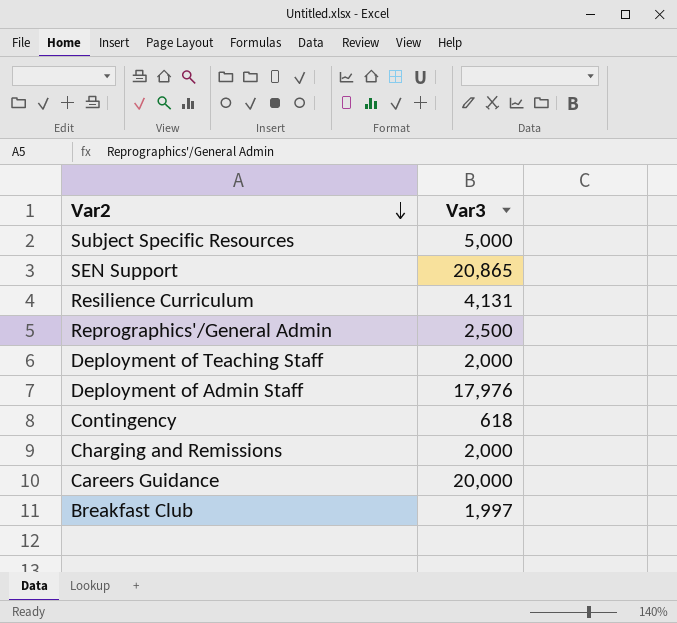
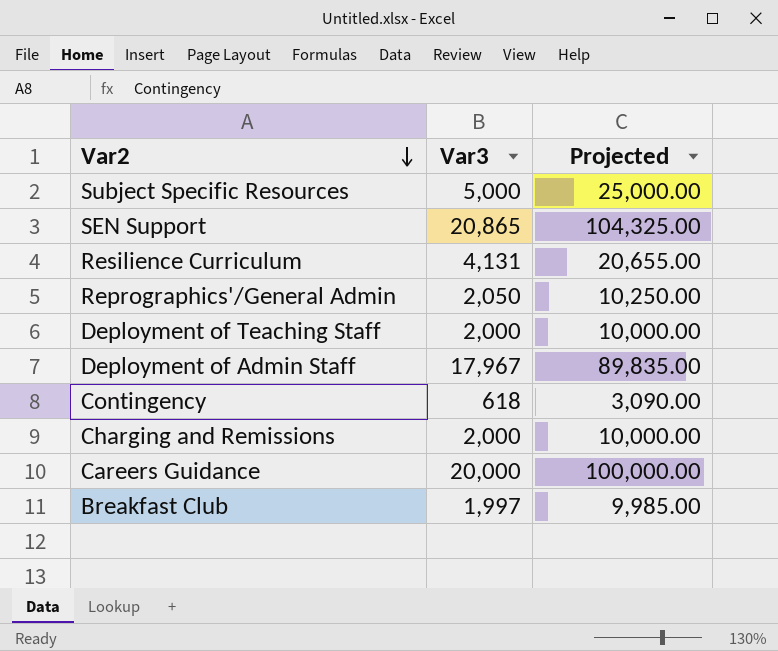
column Projected | formula: none -> [Var3] * 5
Reprographics'/General Admin | Var3: 2,500 -> 2,050
Deployment of Admin Staff | Var3: 17,976 -> 17,967

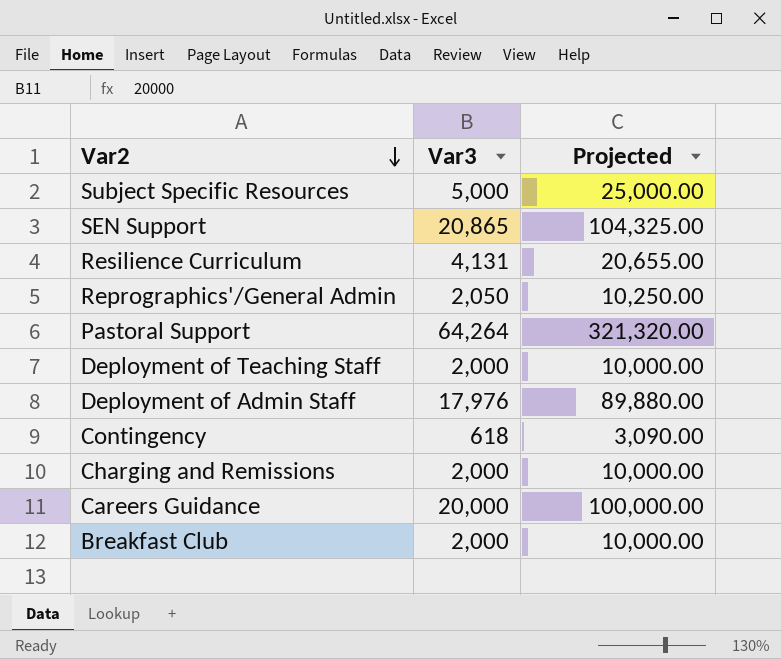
row Pastoral Support: none -> 64,264 | 321,320.00
Deployment of Admin Staff | Var3: 17,967 -> 17,976
Deployment of Admin Staff | Projected: 89,835.00 -> 89,880.00
Breakfast Club | Var3: 1,997 -> 2,000
Breakfast Club | Projected: 9,985.00 -> 10,000.00

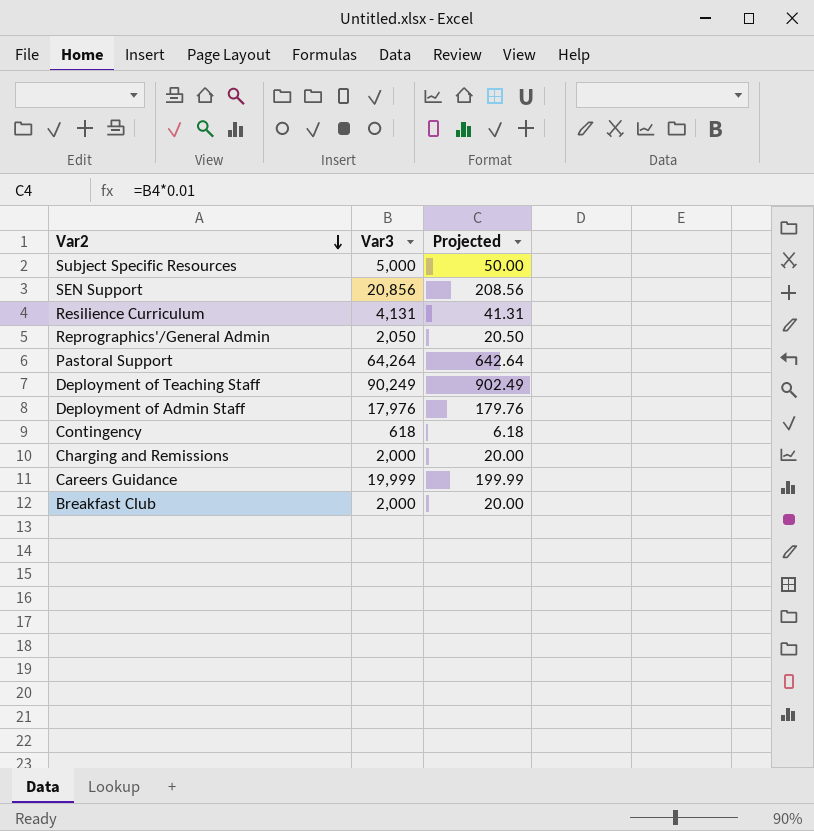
column Projected | formula: [Var3] * 5 -> [Var3] * 0.01
SEN Support | Var3: 20,865 -> 20,856
Deployment of Teaching Staff | Var3: 2,000 -> 90,249
Careers Guidance | Var3: 20,000 -> 19,999

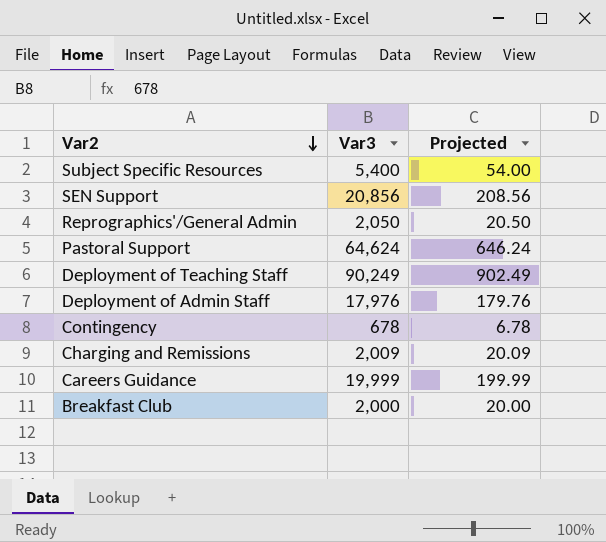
row Resilience Curriculum: 4,131 | 41.31 -> none
Subject Specific Resources | Var3: 5,000 -> 5,400
Subject Specific Resources | Projected: 50.00 -> 54.00
Pastoral Support | Var3: 64,264 -> 64,624
Pastoral Support | Projected: 642.64 -> 646.24
Contingency | Var3: 618 -> 678
Contingency | Projected: 6.18 -> 6.78
Charging and Remissions | Var3: 2,000 -> 2,009
Charging and Remissions | Projected: 20.00 -> 20.09

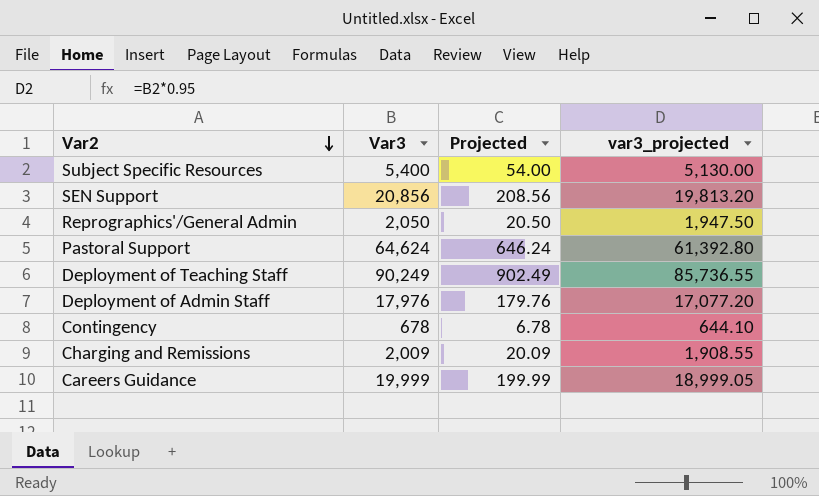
column var3_projected | formula: none -> [Var3] * 0.95
row Breakfast Club: 2,000 | 20.00 -> none

